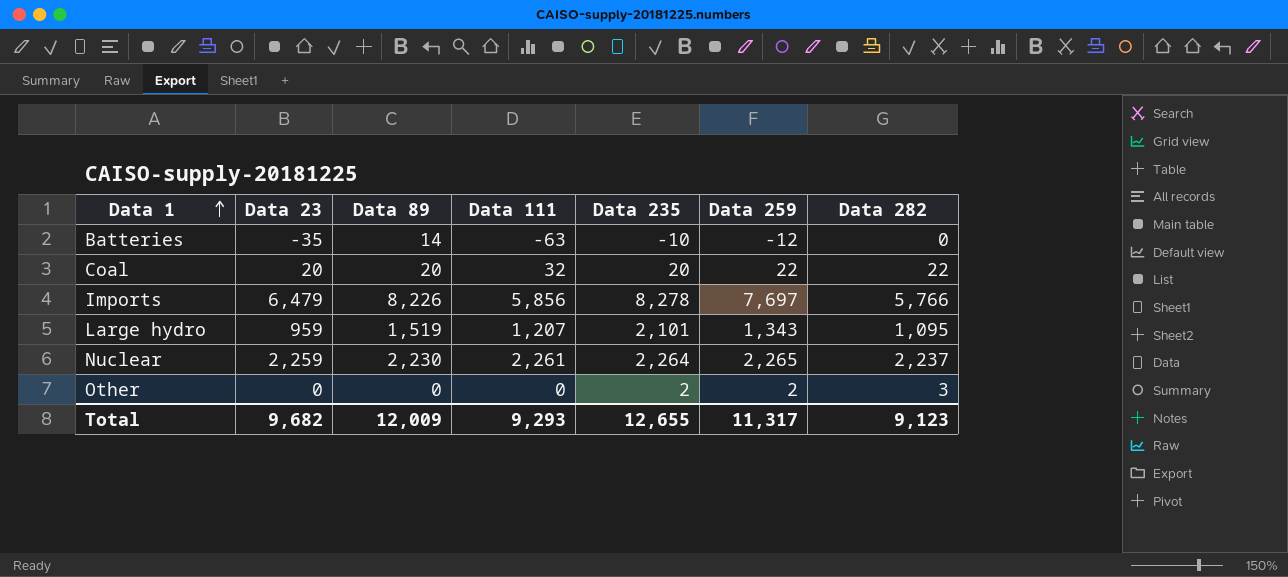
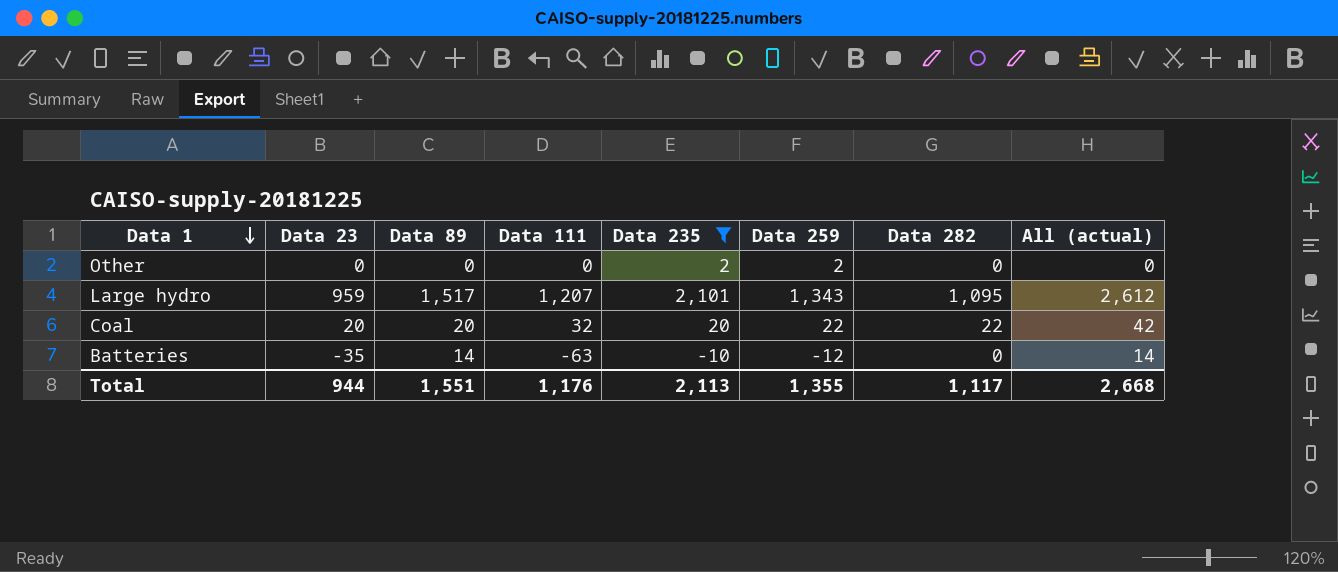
filter: none -> Data 235 <= 2,101
row order: Data 1 ascending -> Data 1 descending
column All (actual) | formula: none -> [Data 89] + [Data 282]
Other | Data 282: 3 -> 0
Large hydro | Data 89: 1,519 -> 1,517
Total | Data 23: 9,682 -> 944
Total | Data 89: 12,009 -> 1,551
Total | Data 111: 9,293 -> 1,176
Total | Data 235: 12,655 -> 2,113
Total | Data 259: 11,317 -> 1,355
Total | Data 282: 9,123 -> 1,117

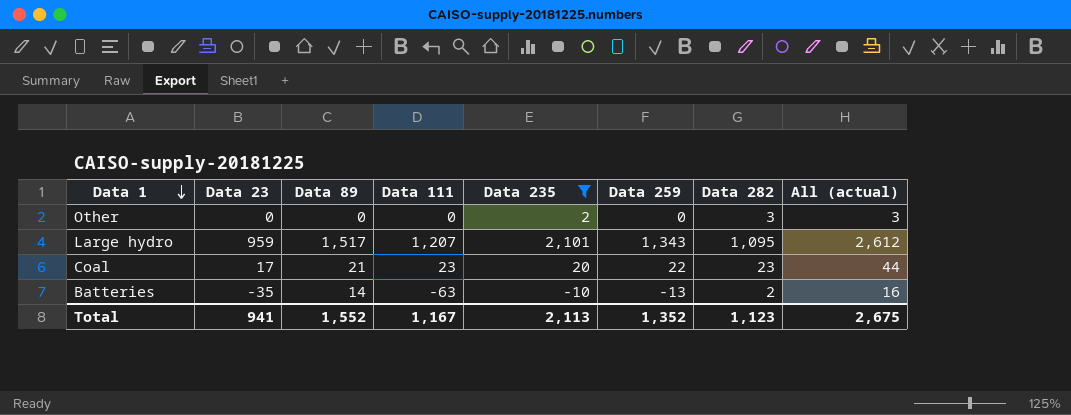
Other | Data 259: 2 -> 0
Other | Data 282: 0 -> 3
Other | All (actual): 0 -> 3
Coal | Data 23: 20 -> 17
Coal | Data 89: 20 -> 21
Coal | Data 111: 32 -> 23
Coal | Data 282: 22 -> 23
Coal | All (actual): 42 -> 44
Batteries | Data 259: -12 -> -13
Batteries | Data 282: 0 -> 2
Batteries | All (actual): 14 -> 16
Total | Data 23: 944 -> 941
Total | Data 89: 1,551 -> 1,552
Total | Data 111: 1,176 -> 1,167
Total | Data 259: 1,355 -> 1,352
Total | Data 282: 1,117 -> 1,123
Total | All (actual): 2,668 -> 2,675

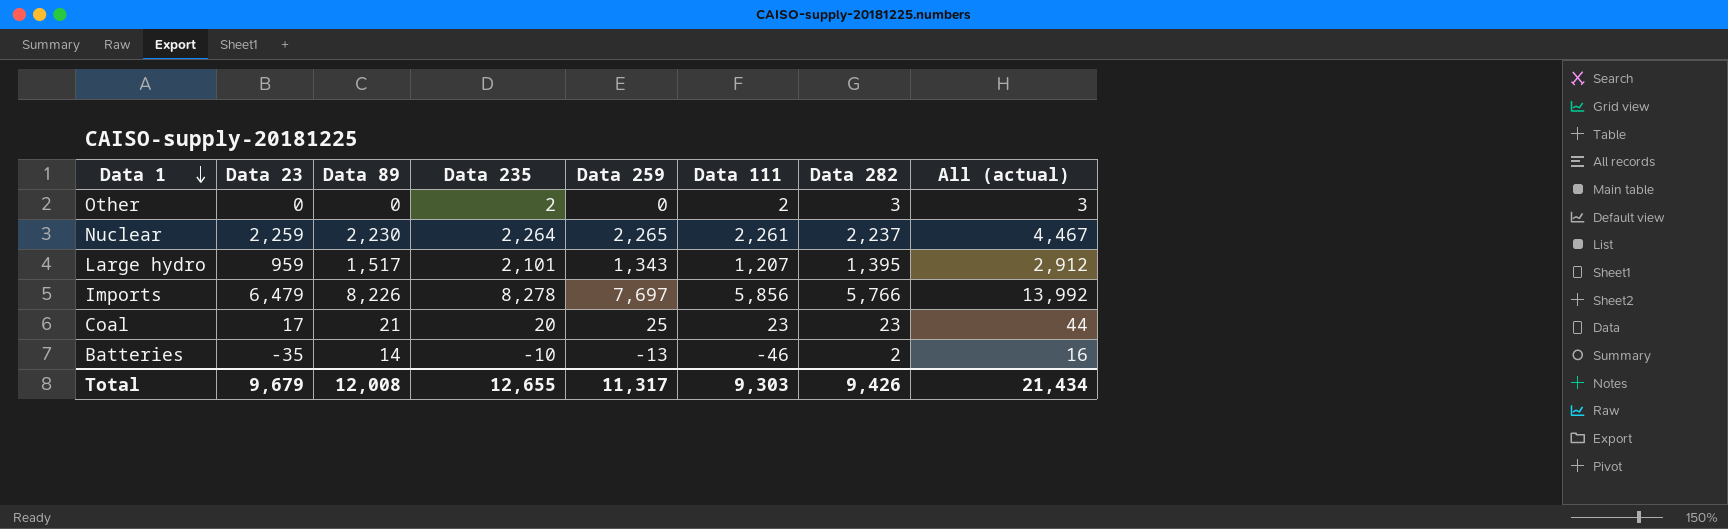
filter: Data 235 <= 2,101 -> none
column Data 111 | position: 4 -> 6
Other | Data 111: 0 -> 2
Large hydro | Data 282: 1,095 -> 1,395
Large hydro | All (actual): 2,612 -> 2,912
Coal | Data 259: 22 -> 25
Batteries | Data 111: -63 -> -46
Total | Data 23: 941 -> 9,679
Total | Data 89: 1,552 -> 12,008
Total | Data 235: 2,113 -> 12,655
Total | Data 259: 1,352 -> 11,317
Total | Data 111: 1,167 -> 9,303
Total | Data 282: 1,123 -> 9,426
Total | All (actual): 2,675 -> 21,434

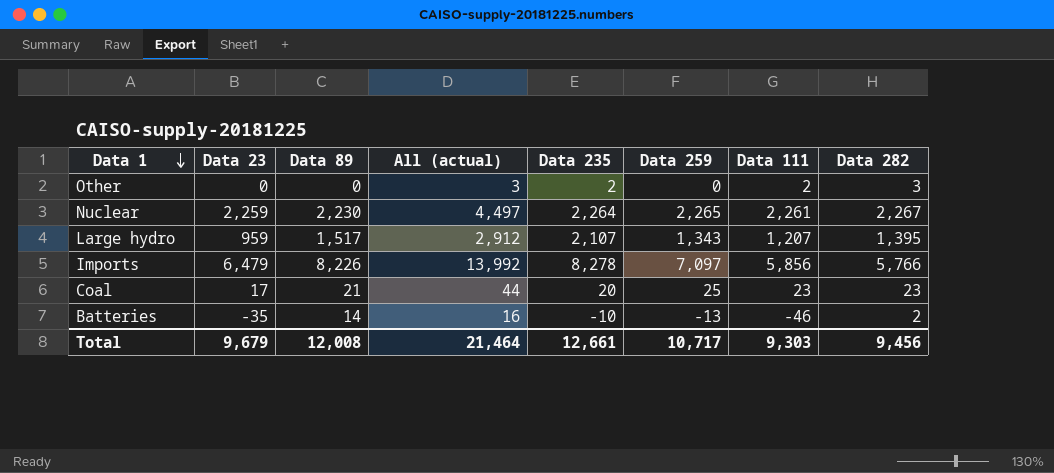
column All (actual) | position: 8 -> 4
Nuclear | All (actual): 4,467 -> 4,497
Nuclear | Data 282: 2,237 -> 2,267
Large hydro | Data 235: 2,101 -> 2,107
Imports | Data 259: 7,697 -> 7,097
Total | All (actual): 21,434 -> 21,464
Total | Data 235: 12,655 -> 12,661
Total | Data 259: 11,317 -> 10,717
Total | Data 282: 9,426 -> 9,456

